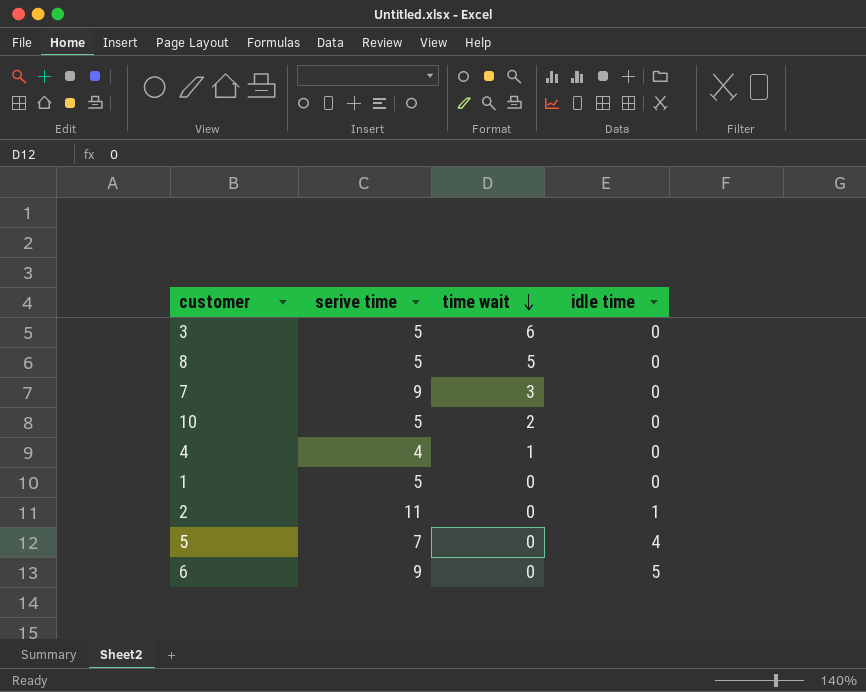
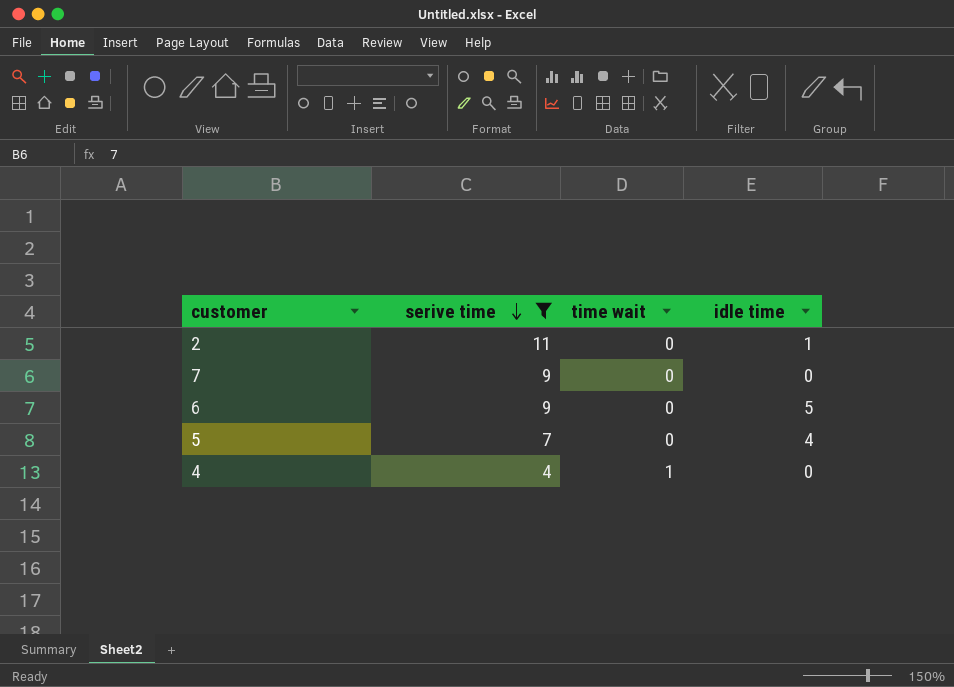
filter: none -> serive time != 5
row order: time wait descending -> serive time descending
7 | time wait: 3 -> 0

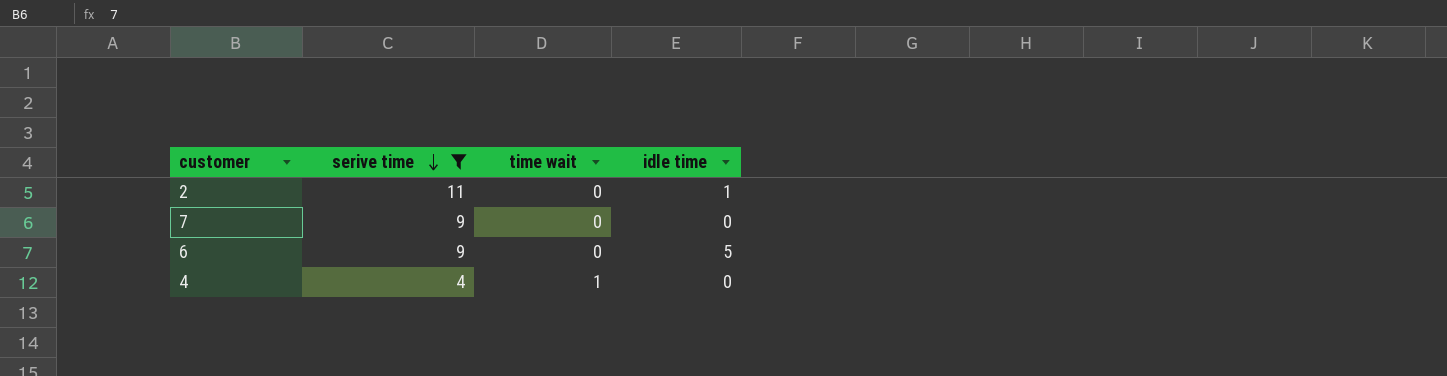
row 5: 7 | 0 | 4 -> none

